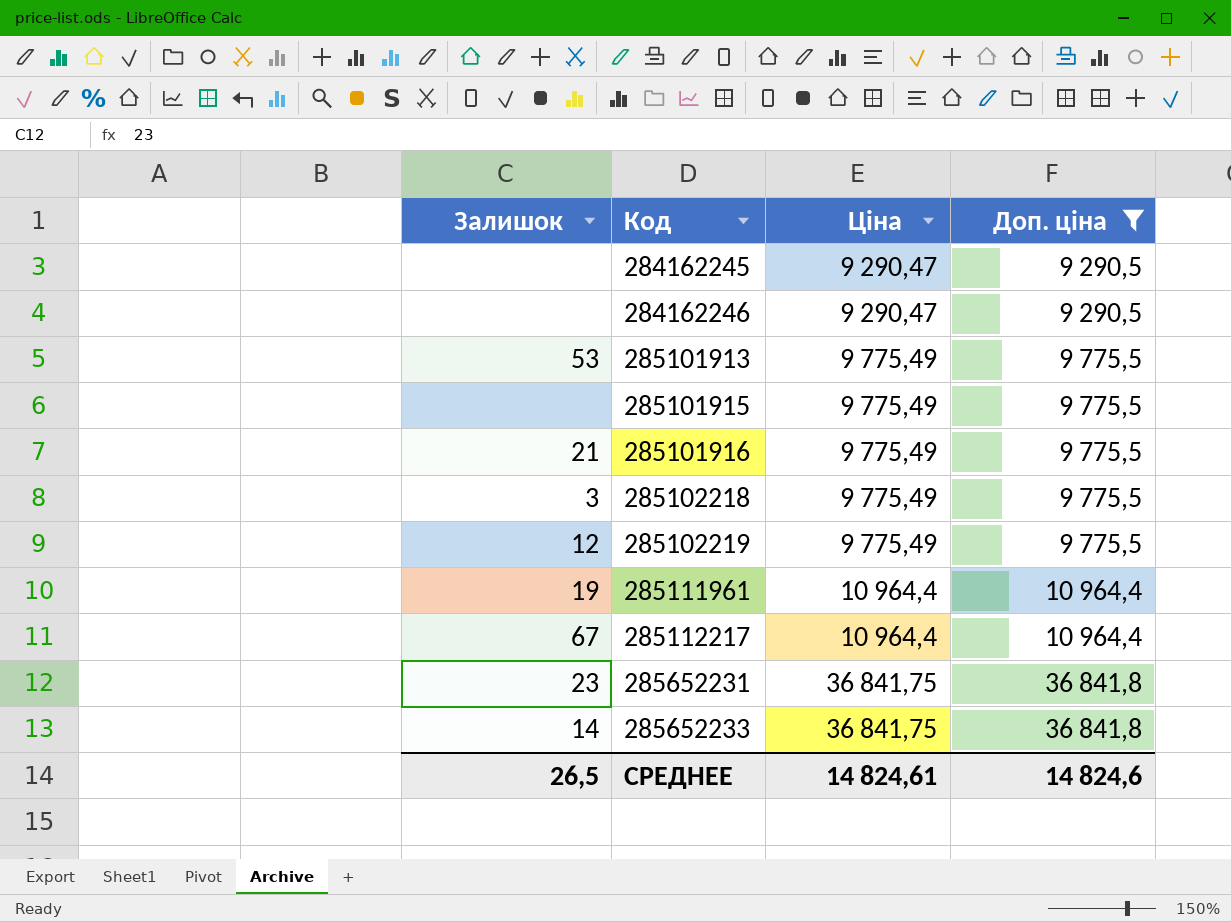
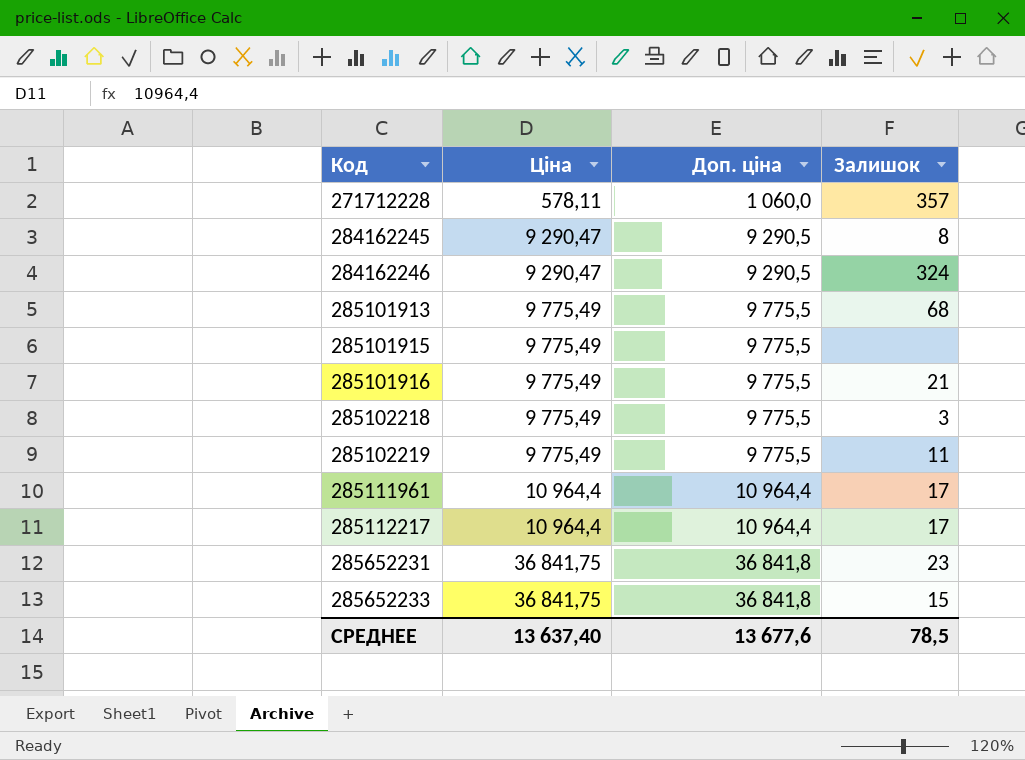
filter: Доп. ціна != 1 060,0 -> none
column Залишок | position: 1 -> 4
284162245 | Залишок: none -> 8
284162246 | Залишок: none -> 324
285101913 | Залишок: 53 -> 68
285102219 | Залишок: 12 -> 11
285111961 | Залишок: 19 -> 17
285112217 | Залишок: 67 -> 17
285652233 | Залишок: 14 -> 15
СРЕДНЕЕ | Ціна: 14 824,61 -> 13 637,40
СРЕДНЕЕ | Доп. ціна: 14 824,6 -> 13 677,6
СРЕДНЕЕ | Залишок: 26,5 -> 78,5

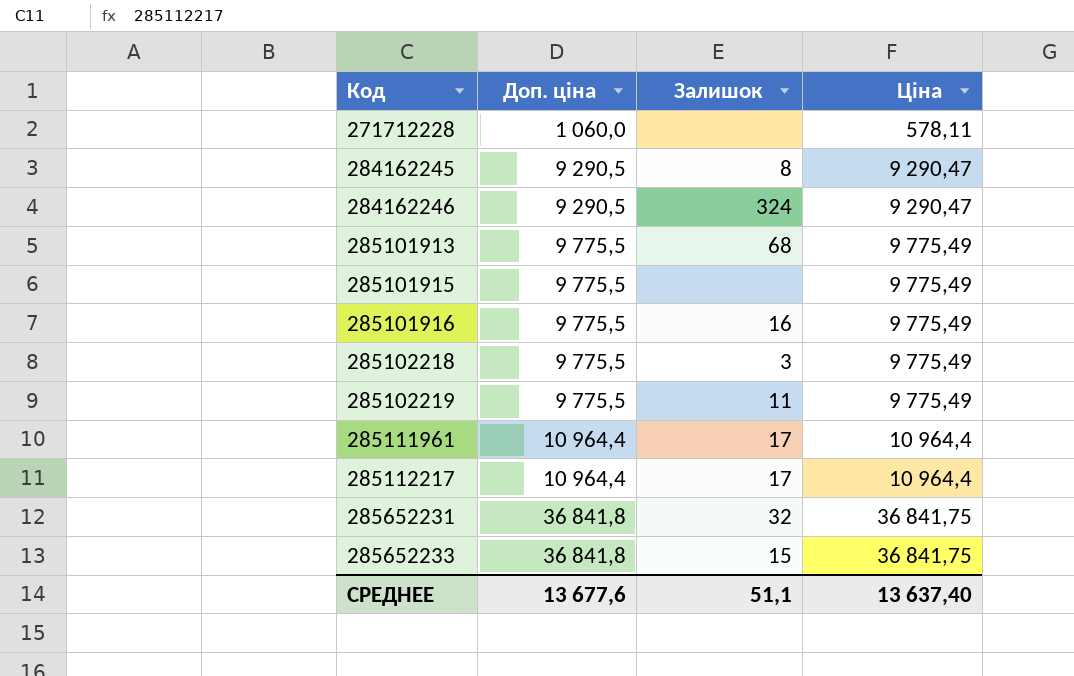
column Ціна | position: 2 -> 4
271712228 | Залишок: 357 -> none
285101916 | Залишок: 21 -> 16
285652231 | Залишок: 23 -> 32
СРЕДНЕЕ | Залишок: 78,5 -> 51,1

